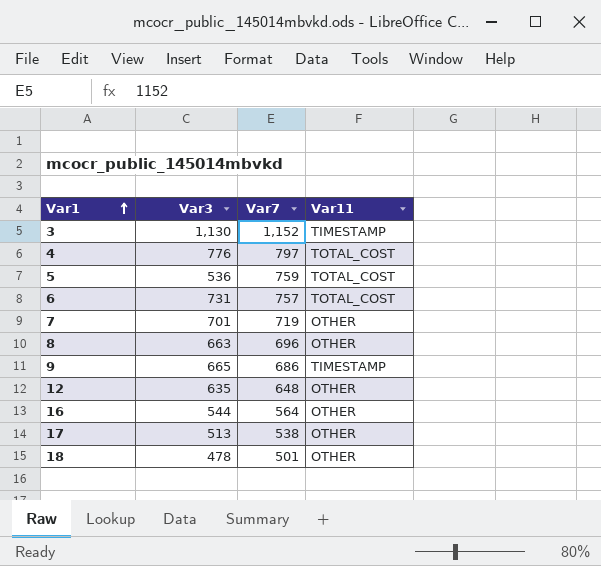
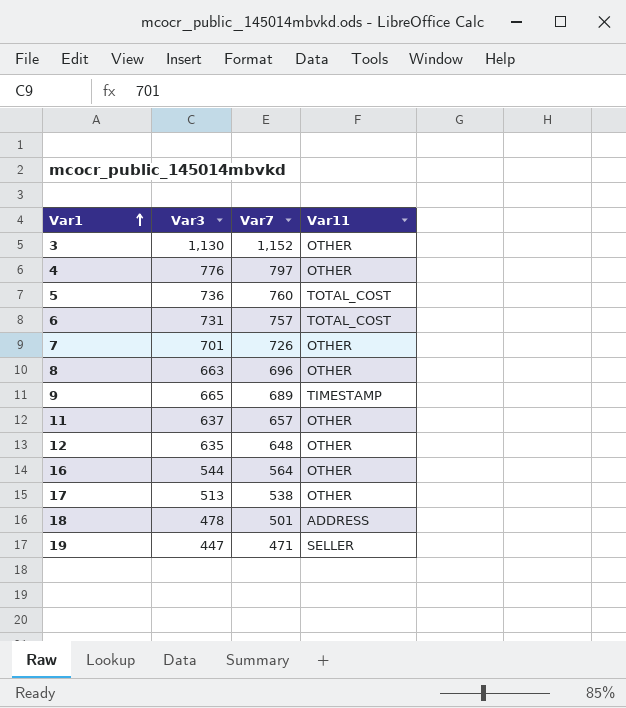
3 | Var11: TIMESTAMP -> OTHER
4 | Var11: TOTAL_COST -> OTHER
5 | Var3: 536 -> 736
5 | Var7: 759 -> 760
7 | Var7: 719 -> 726
9 | Var7: 686 -> 689
row 11: none -> 637 | 657 | OTHER
18 | Var11: OTHER -> ADDRESS
row 19: none -> 447 | 471 | SELLER

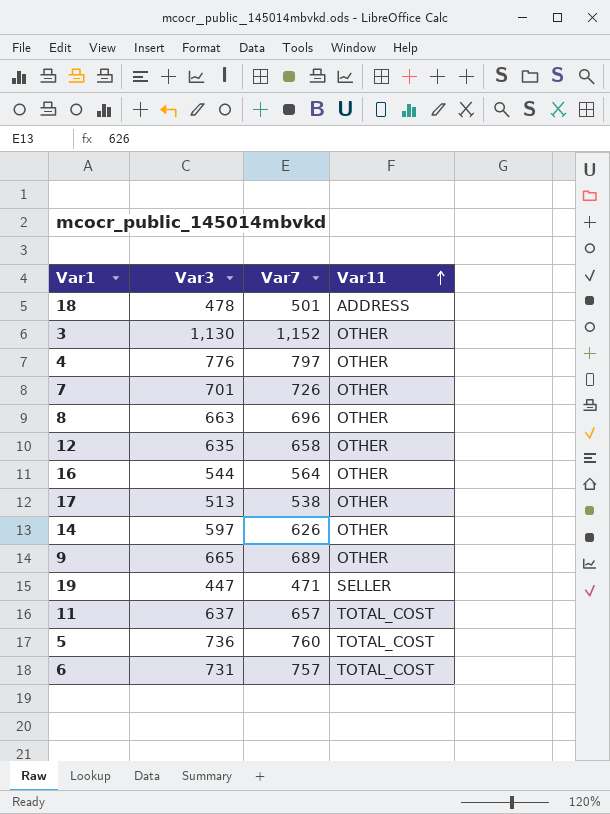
row order: Var1 ascending -> Var11 ascending
12 | Var7: 648 -> 658
row 14: none -> 597 | 626 | OTHER
9 | Var11: TIMESTAMP -> OTHER
11 | Var11: OTHER -> TOTAL_COST

